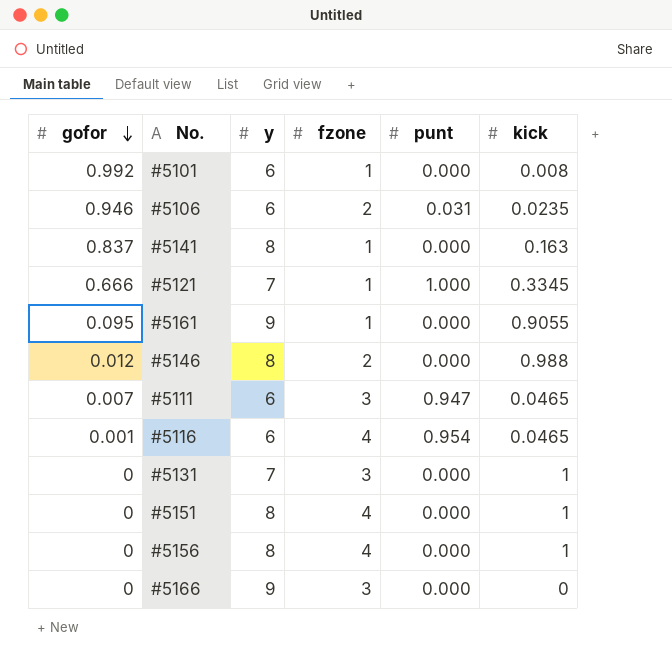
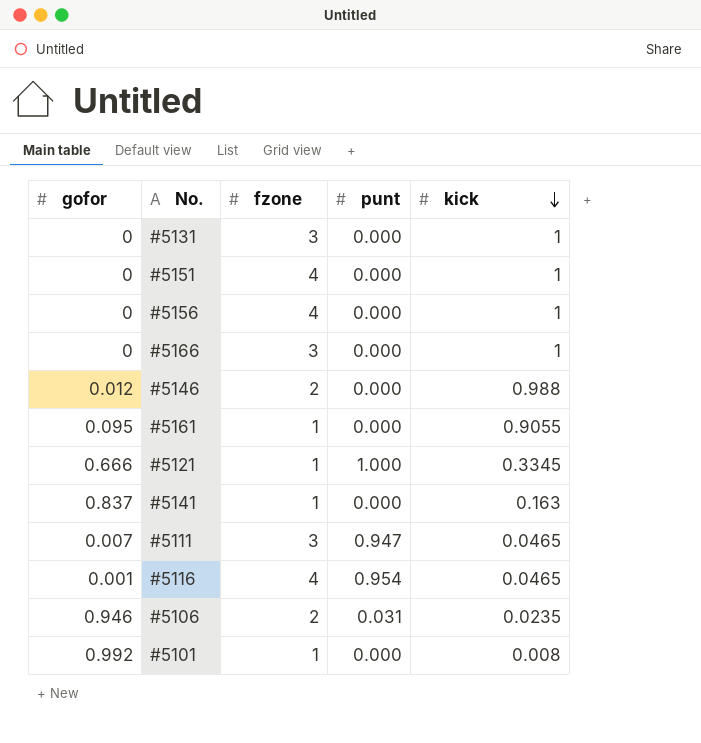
row order: gofor descending -> kick descending
column y | position: 3 -> none
#5166 | kick: 0 -> 1

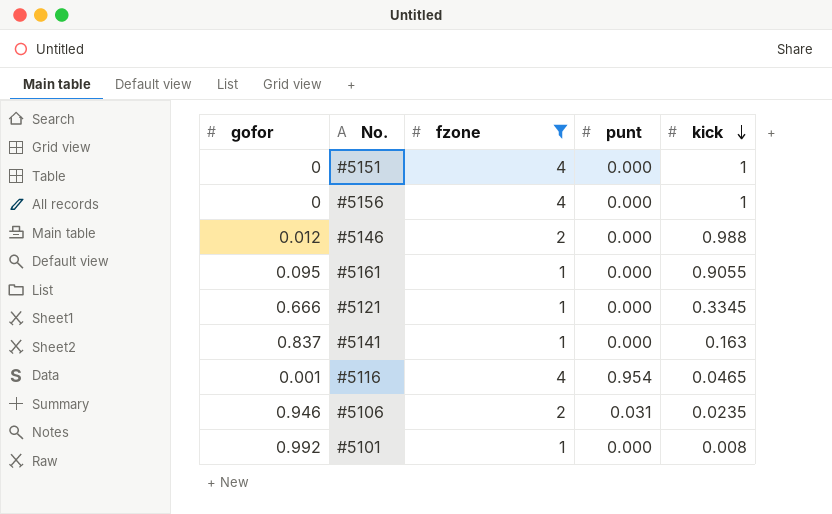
filter: none -> fzone != 3
#5121 | punt: 1.000 -> 0.000

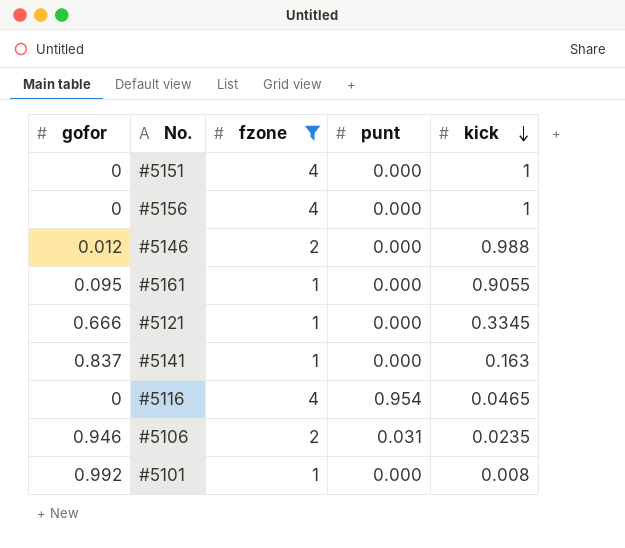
#5116 | gofor: 0.001 -> 0

